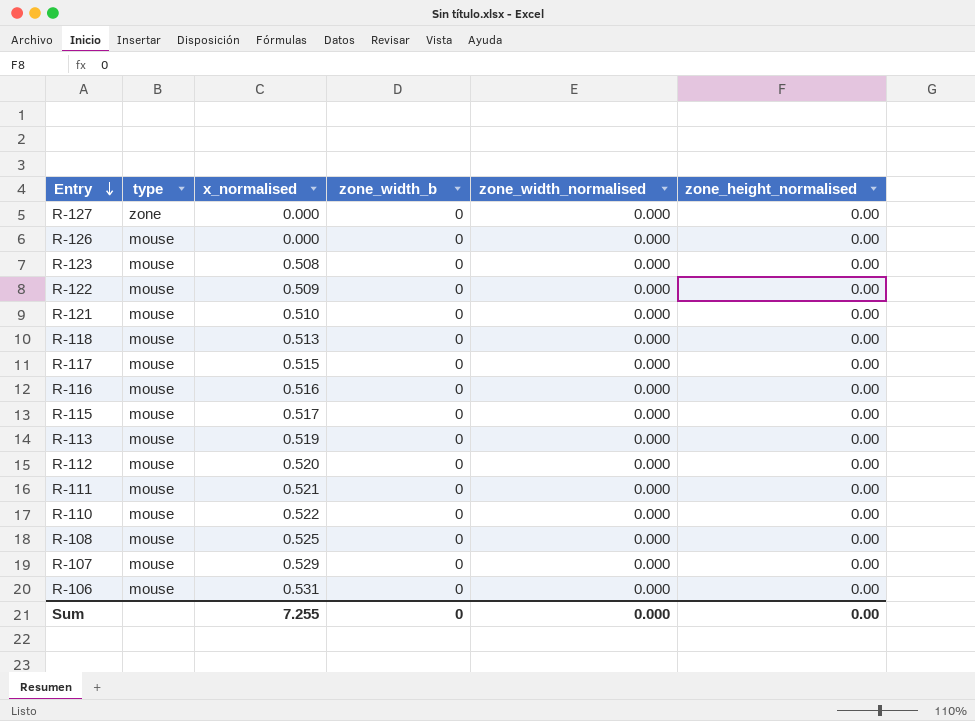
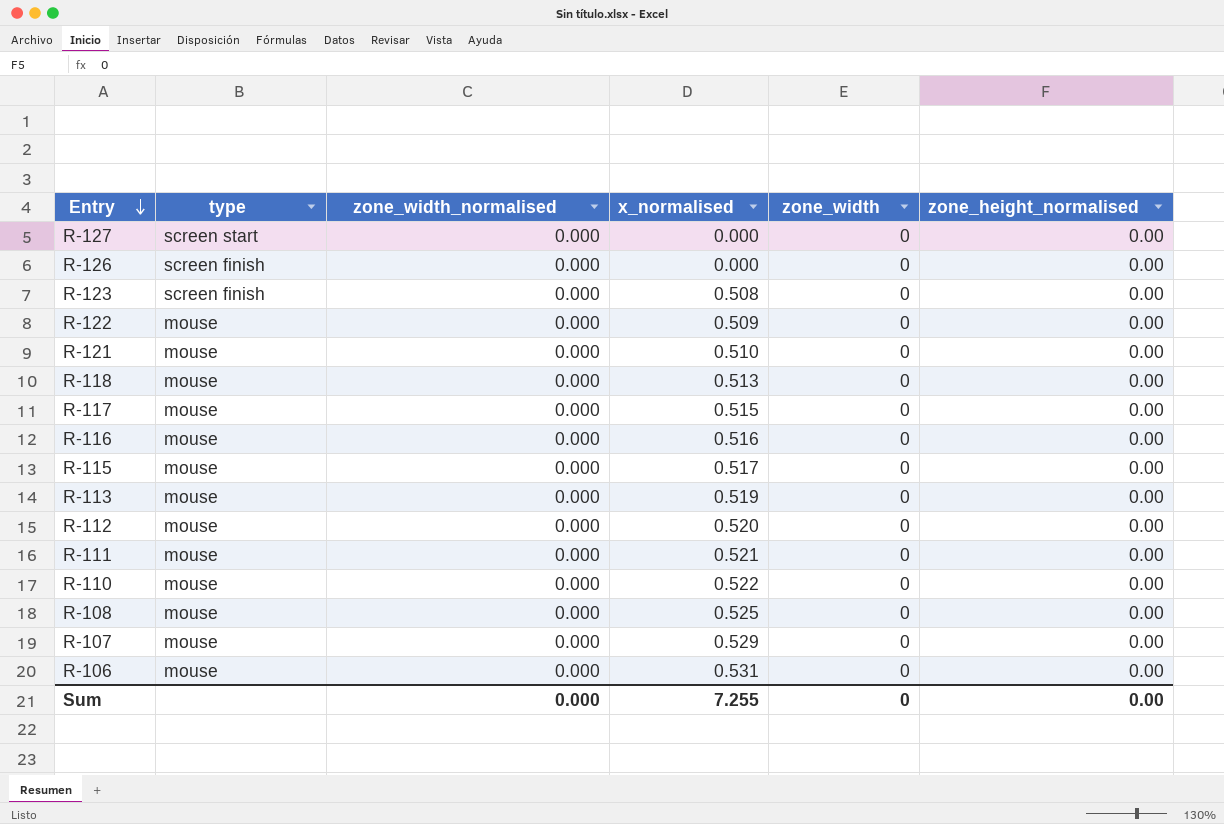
column zone_width_normalised | position: 5 -> 3
column name: zone_width_b -> zone_width
R-127 | type: zone -> screen start
R-126 | type: mouse -> screen finish
R-123 | type: mouse -> screen finish

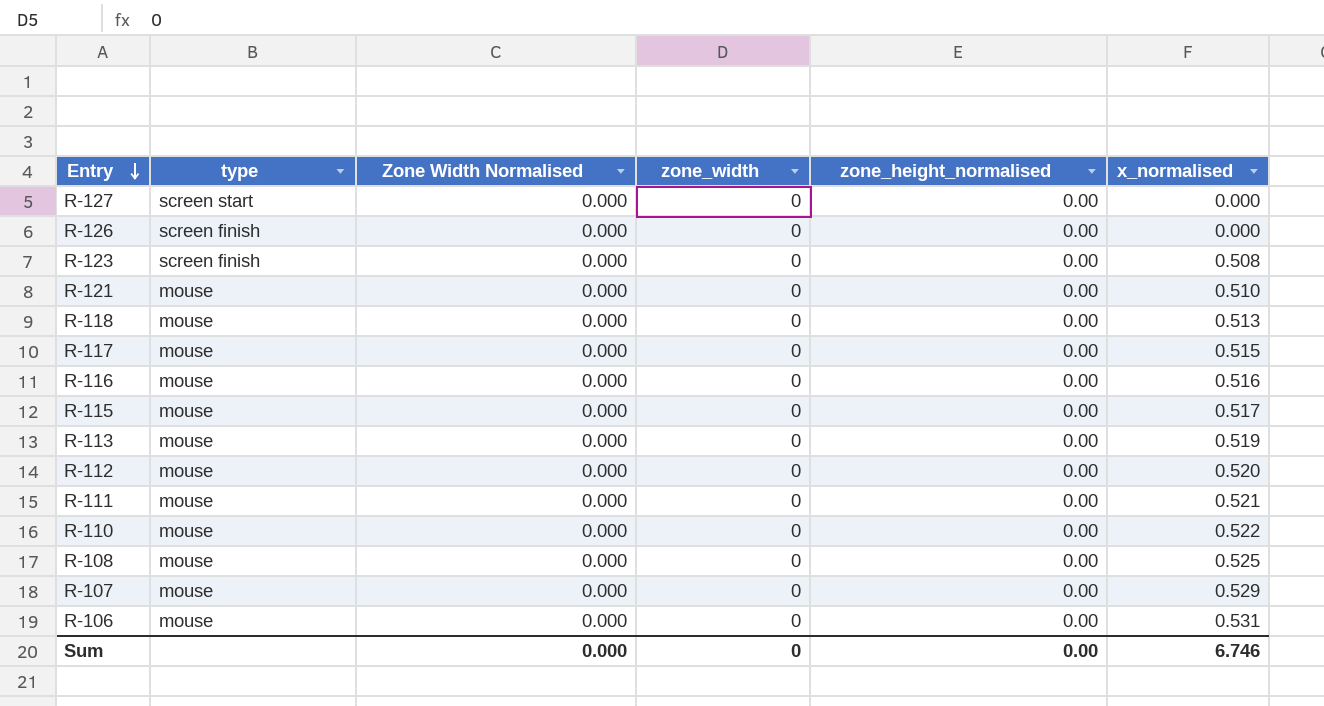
column name: zone_width_normalised -> Zone Width Normalised
column x_normalised | position: 4 -> 6
row R-122: mouse | 0.000 | 0.509 | 0 | 0.00 -> none
Sum | x_normalised: 7.255 -> 6.746

